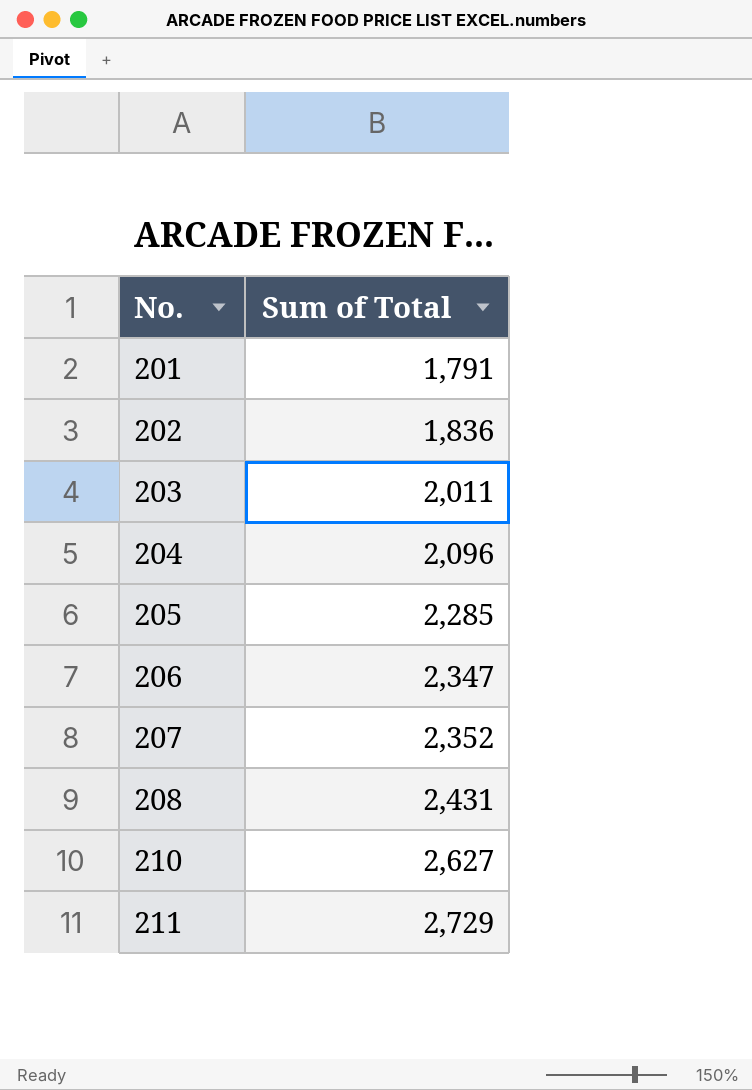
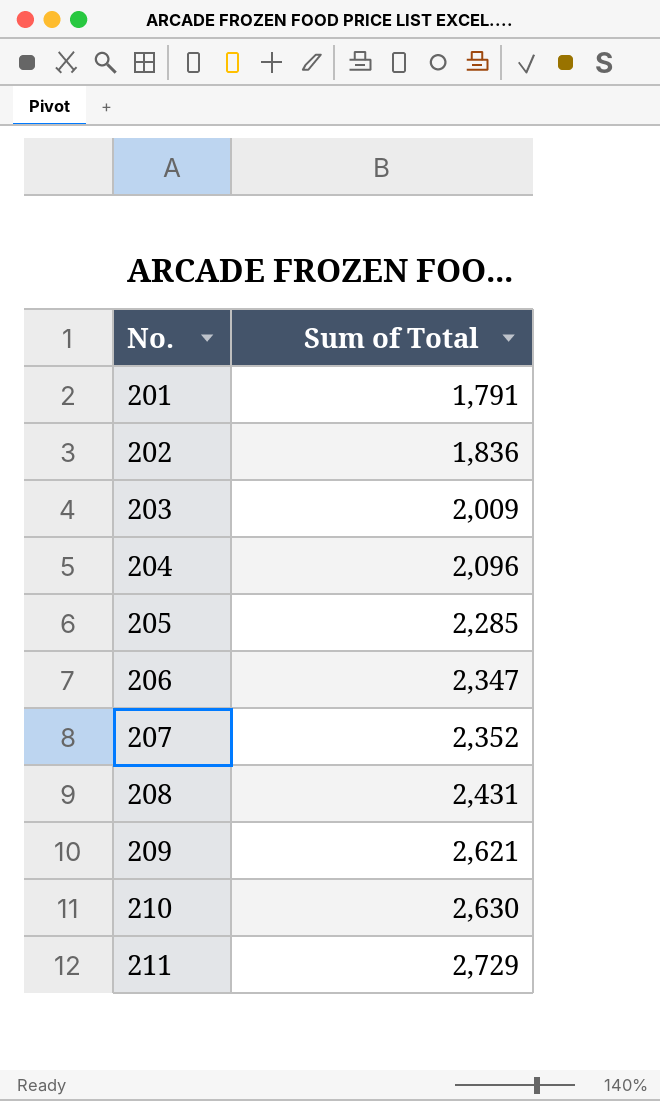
203 | Sum of Total: 2,011 -> 2,009
row 209: none -> 2,621
210 | Sum of Total: 2,627 -> 2,630

